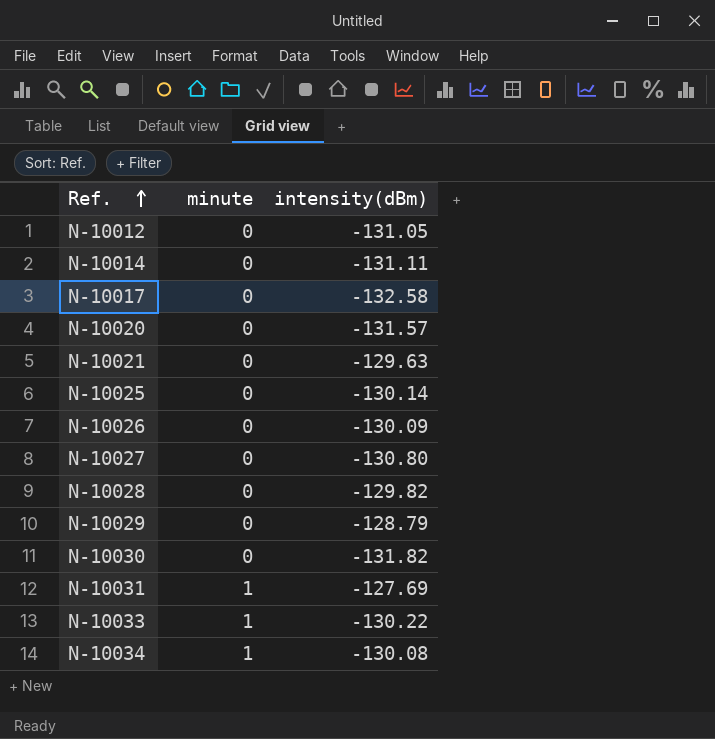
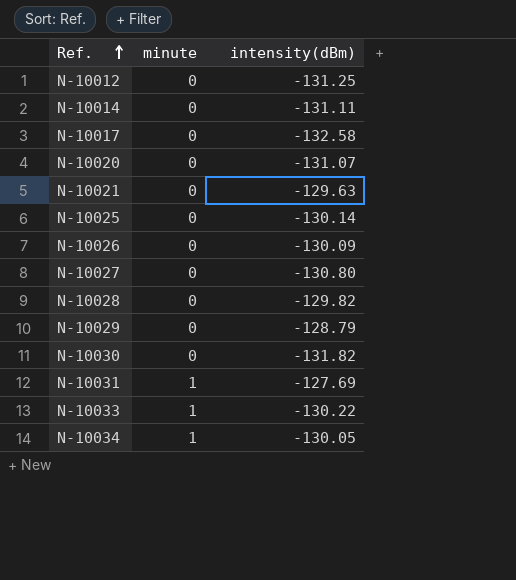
N-10012 | intensity(dBm): -131.05 -> -131.25
N-10020 | intensity(dBm): -131.57 -> -131.07
N-10034 | intensity(dBm): -130.08 -> -130.05

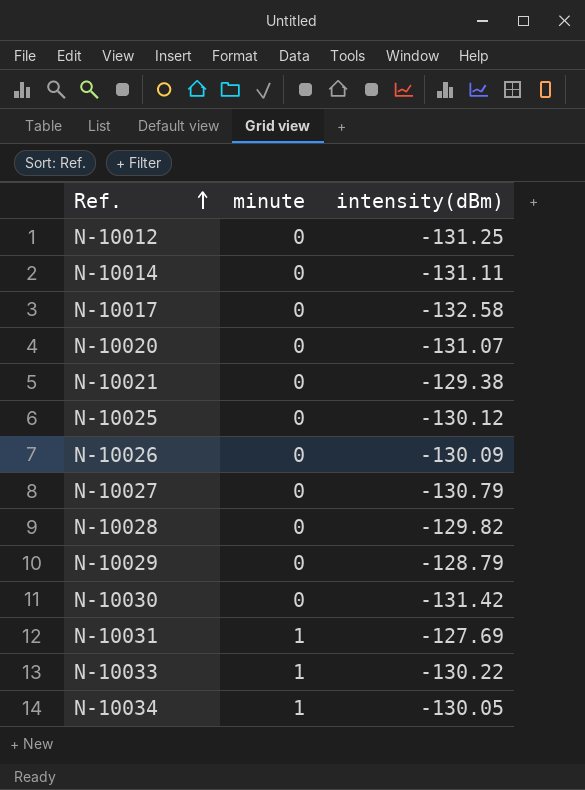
N-10021 | intensity(dBm): -129.63 -> -129.38
N-10025 | intensity(dBm): -130.14 -> -130.12
N-10027 | intensity(dBm): -130.80 -> -130.79
N-10030 | intensity(dBm): -131.82 -> -131.42

